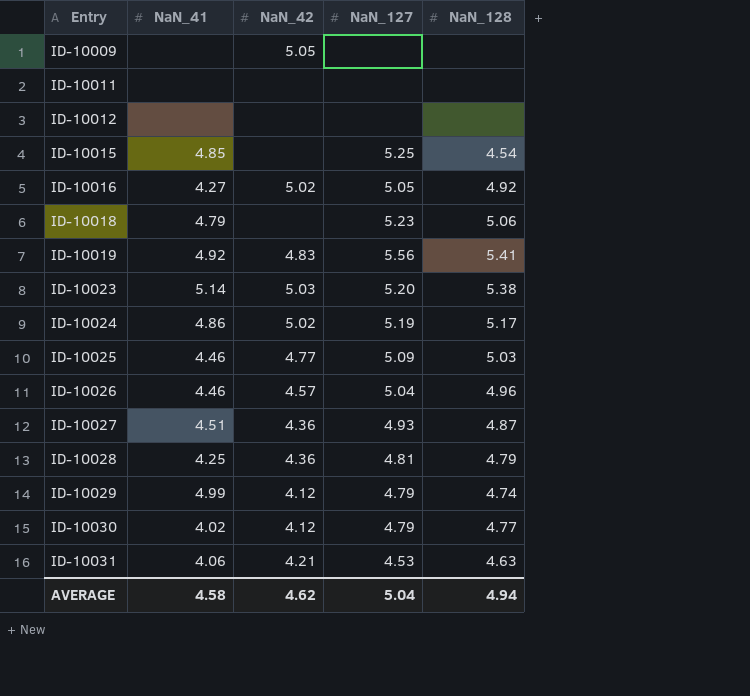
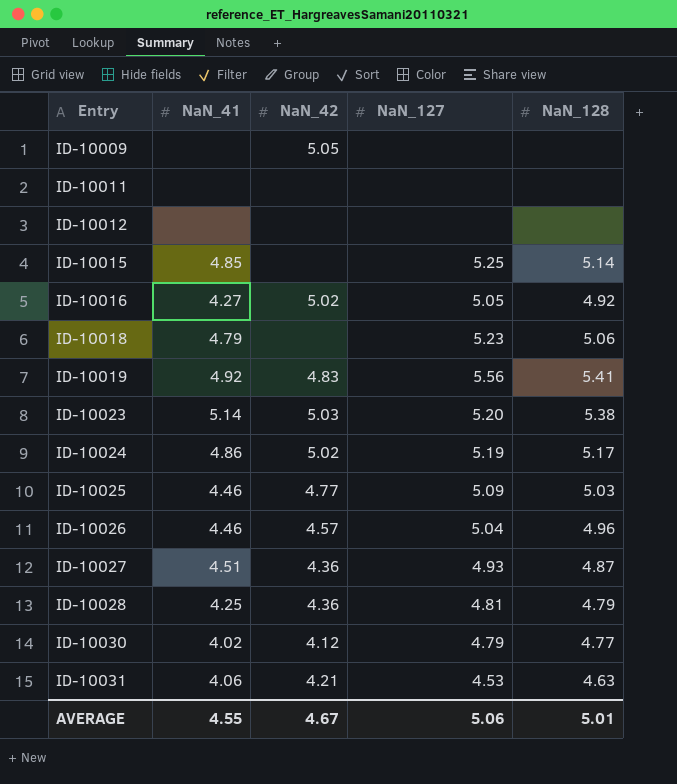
row ID-10029: 4.99 | 4.12 | 4.79 | 4.74 -> none
ID-10015 | NaN_128: 4.54 -> 5.14
AVERAGE | NaN_41: 4.58 -> 4.55
AVERAGE | NaN_42: 4.62 -> 4.67
AVERAGE | NaN_127: 5.04 -> 5.06
AVERAGE | NaN_128: 4.94 -> 5.01

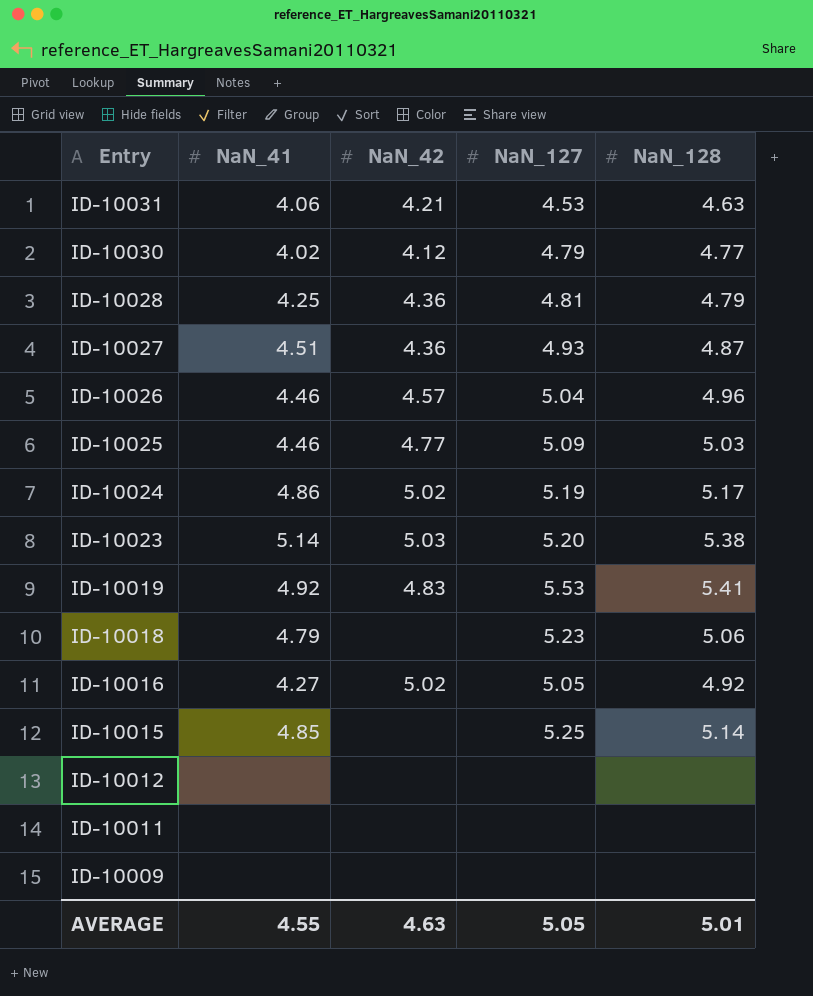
row order: Entry ascending -> Entry descending
ID-10019 | NaN_127: 5.56 -> 5.53
ID-10009 | NaN_42: 5.05 -> none
AVERAGE | NaN_42: 4.67 -> 4.63
AVERAGE | NaN_127: 5.06 -> 5.05

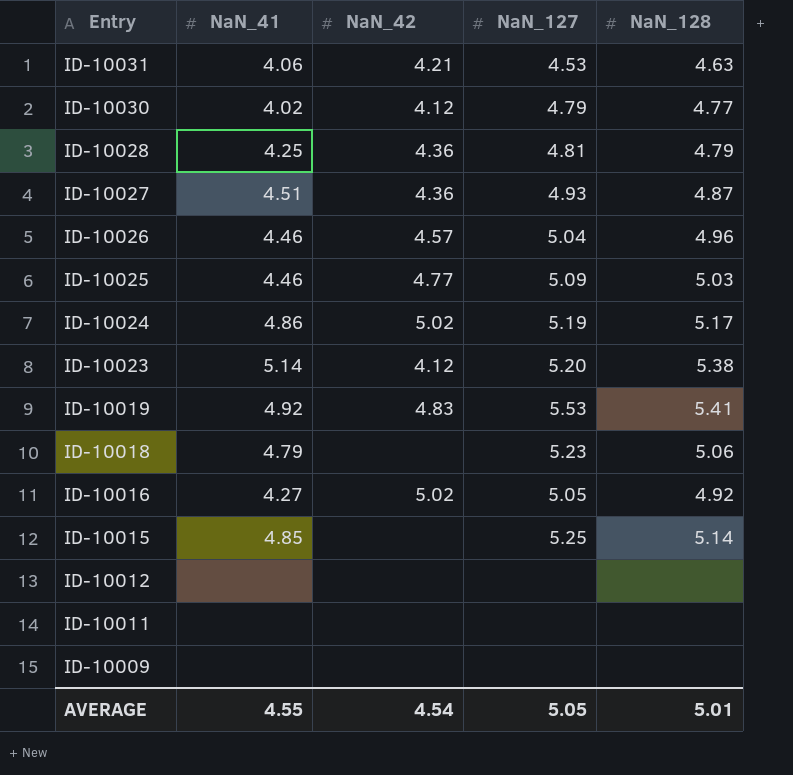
ID-10023 | NaN_42: 5.03 -> 4.12
AVERAGE | NaN_42: 4.63 -> 4.54

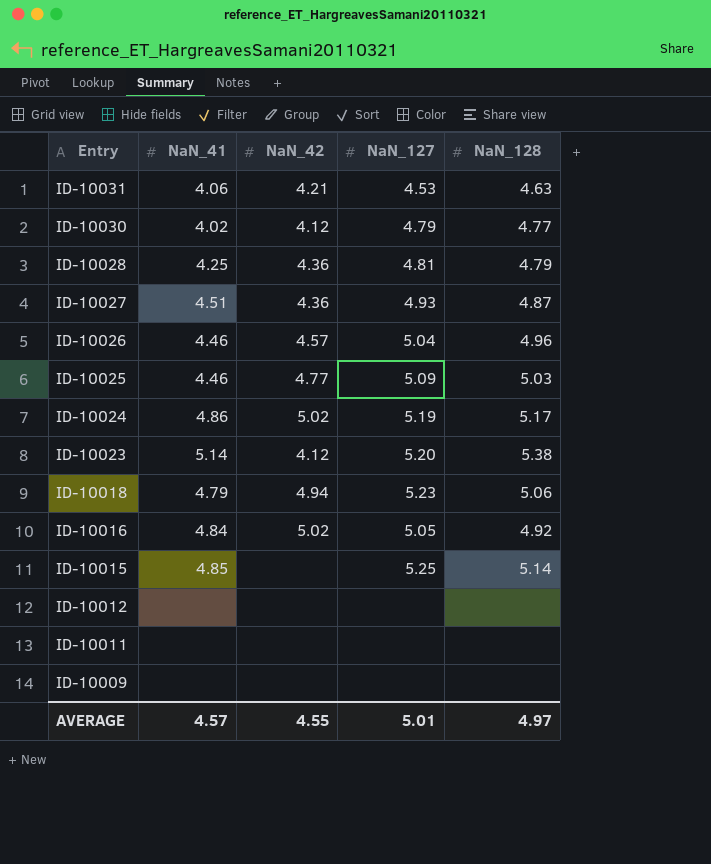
row ID-10019: 4.92 | 4.83 | 5.53 | 5.41 -> none
ID-10018 | NaN_42: none -> 4.94
ID-10016 | NaN_41: 4.27 -> 4.84
AVERAGE | NaN_41: 4.55 -> 4.57
AVERAGE | NaN_42: 4.54 -> 4.55
AVERAGE | NaN_127: 5.05 -> 5.01
AVERAGE | NaN_128: 5.01 -> 4.97

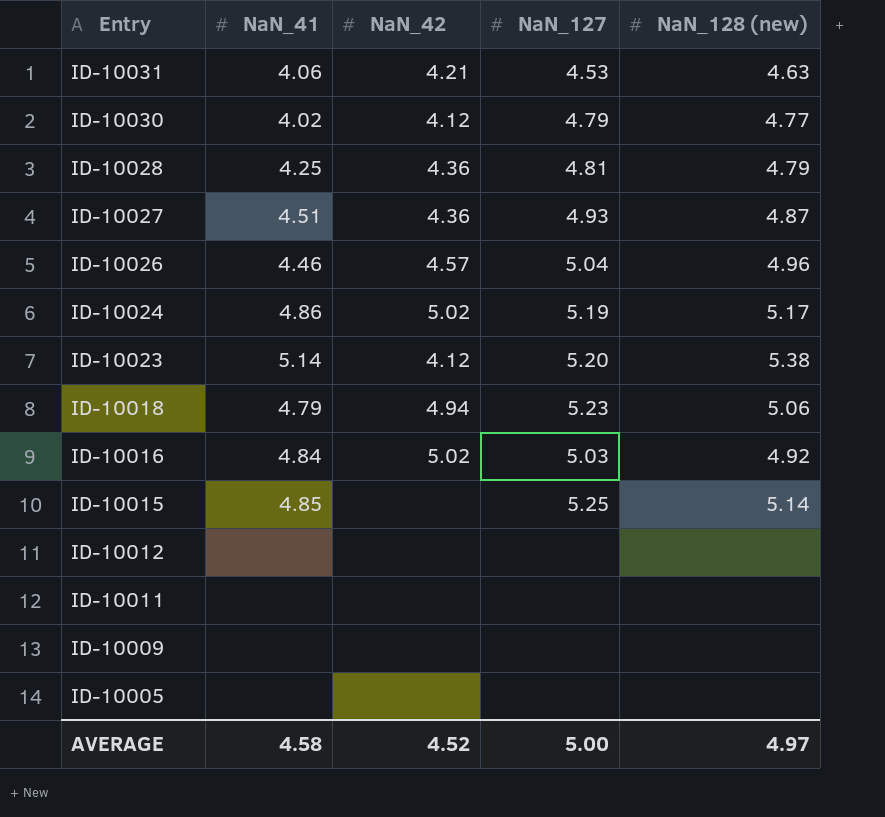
column name: NaN_128 -> NaN_128 (new)
row ID-10025: 4.46 | 4.77 | 5.09 | 5.03 -> none
ID-10016 | NaN_127: 5.05 -> 5.03
row ID-10005: none -> none | none | none | none
AVERAGE | NaN_41: 4.57 -> 4.58
AVERAGE | NaN_42: 4.55 -> 4.52
AVERAGE | NaN_127: 5.01 -> 5.00

